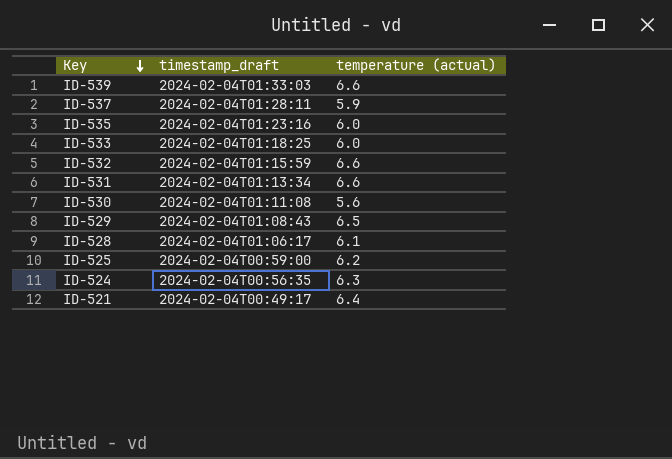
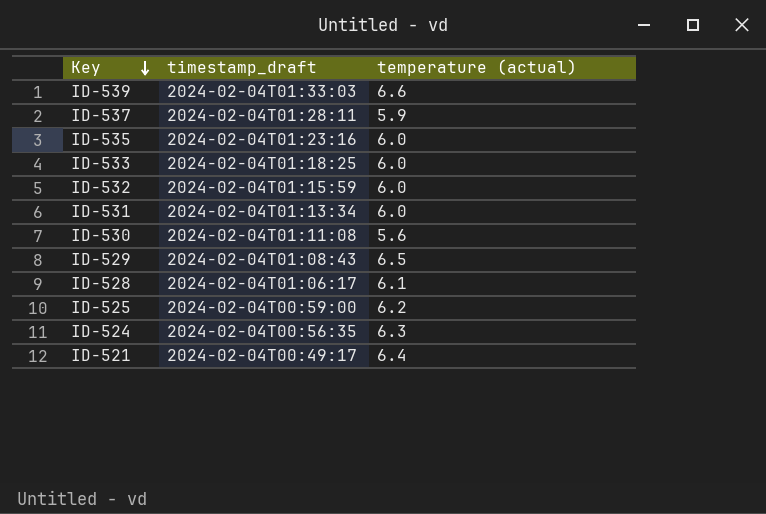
ID-532 | temperature (actual): 6.6 -> 6.0
ID-531 | temperature (actual): 6.6 -> 6.0

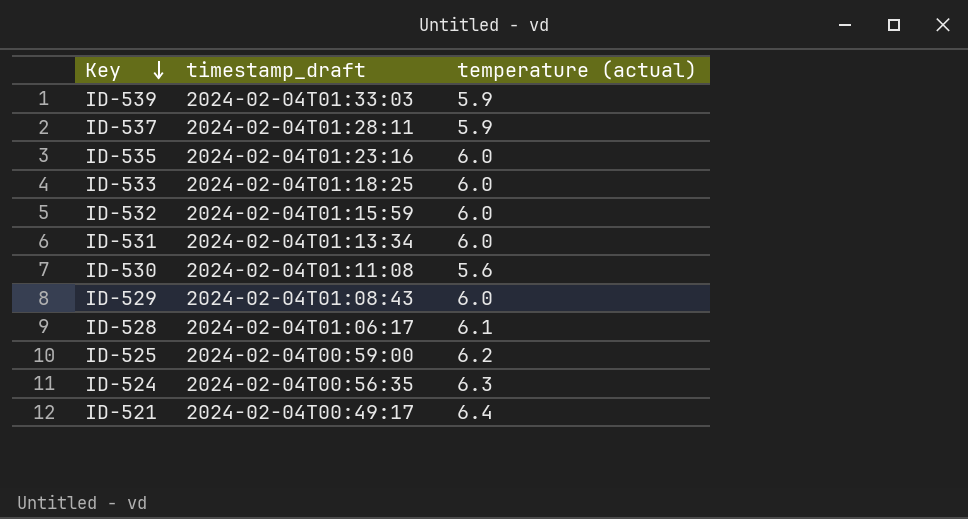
ID-539 | temperature (actual): 6.6 -> 5.9
ID-529 | temperature (actual): 6.5 -> 6.0

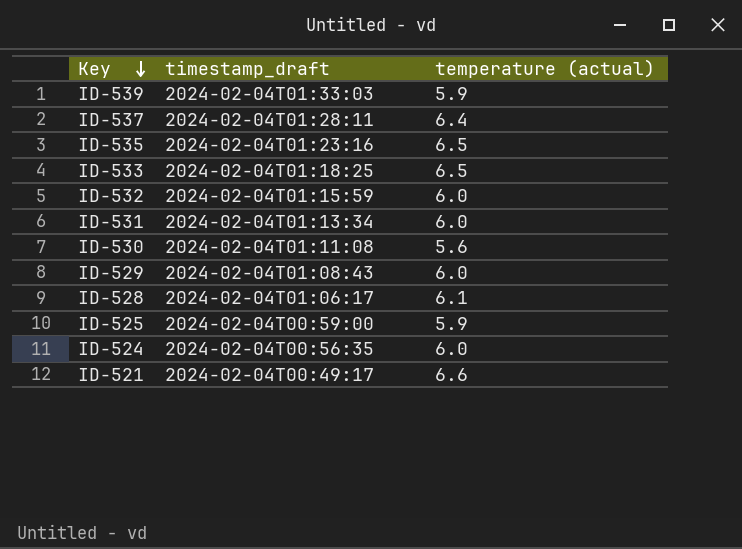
ID-537 | temperature (actual): 5.9 -> 6.4
ID-535 | temperature (actual): 6.0 -> 6.5
ID-533 | temperature (actual): 6.0 -> 6.5
ID-525 | temperature (actual): 6.2 -> 5.9
ID-524 | temperature (actual): 6.3 -> 6.0
ID-521 | temperature (actual): 6.4 -> 6.6

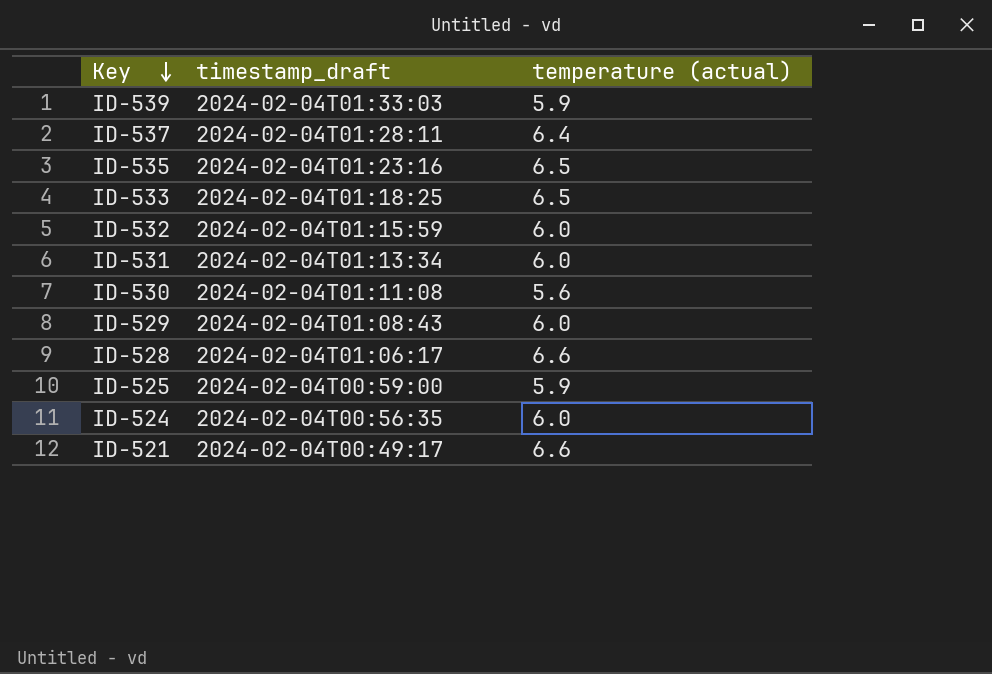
ID-528 | temperature (actual): 6.1 -> 6.6

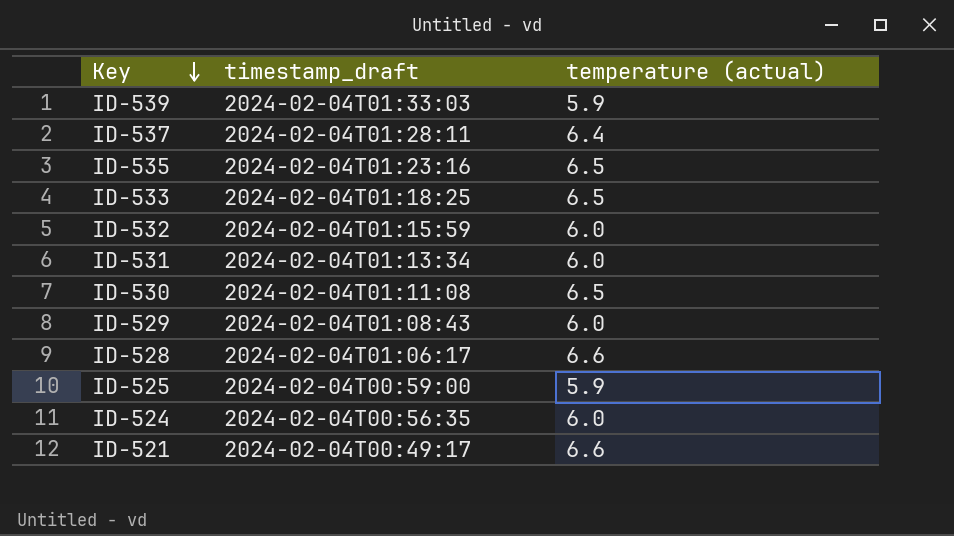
ID-530 | temperature (actual): 5.6 -> 6.5

